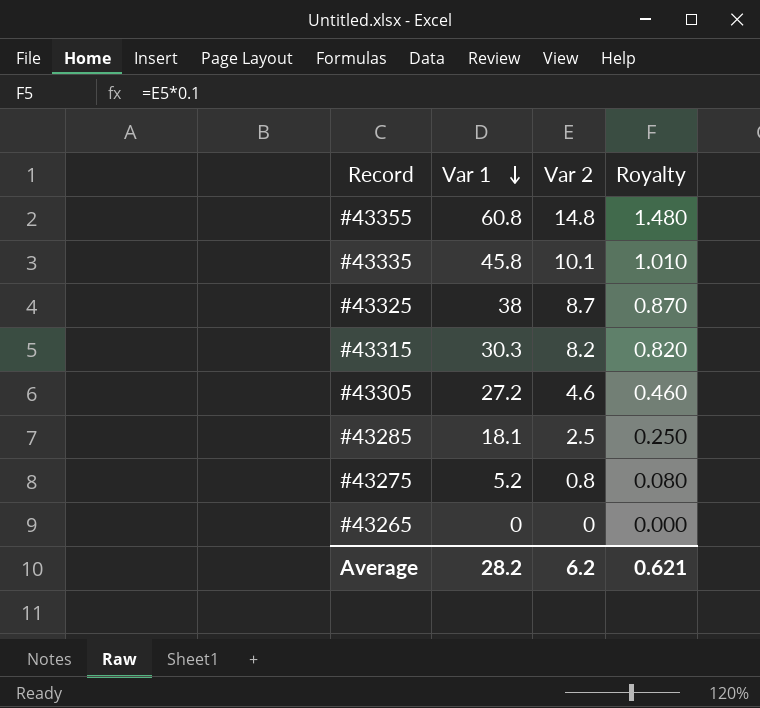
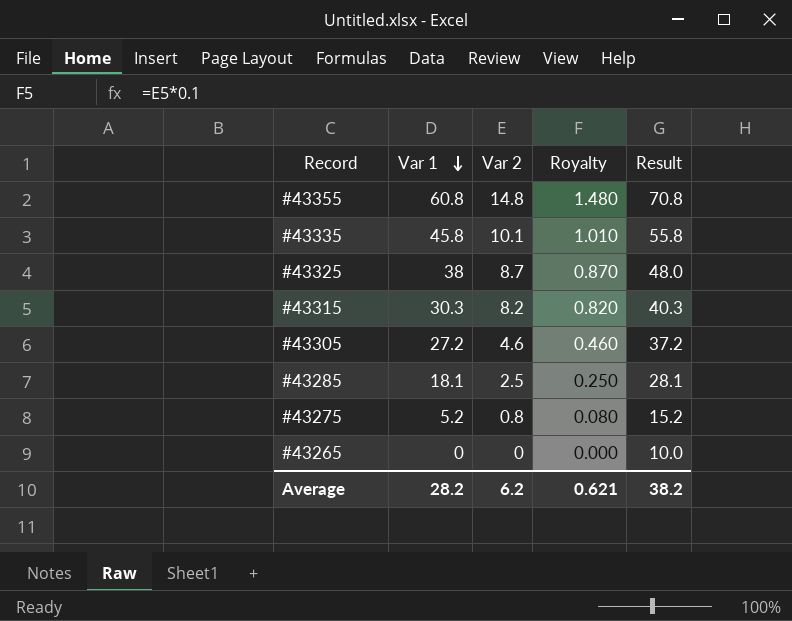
column Result | formula: none -> [Var 1] + 10

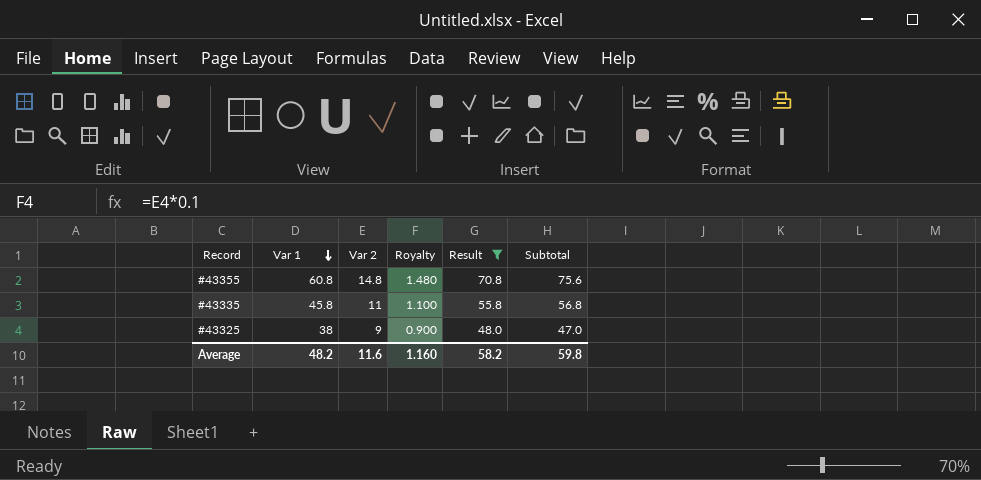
filter: none -> Result >= 48.0
column Subtotal | formula: none -> [Var 1] + [Var 2]
#43335 | Var 2: 10.1 -> 11
#43335 | Royalty: 1.010 -> 1.100
#43325 | Var 2: 8.7 -> 9
#43325 | Royalty: 0.870 -> 0.900
Average | Var 1: 28.2 -> 48.2
Average | Var 2: 6.2 -> 11.6
Average | Royalty: 0.621 -> 1.160
Average | Result: 38.2 -> 58.2

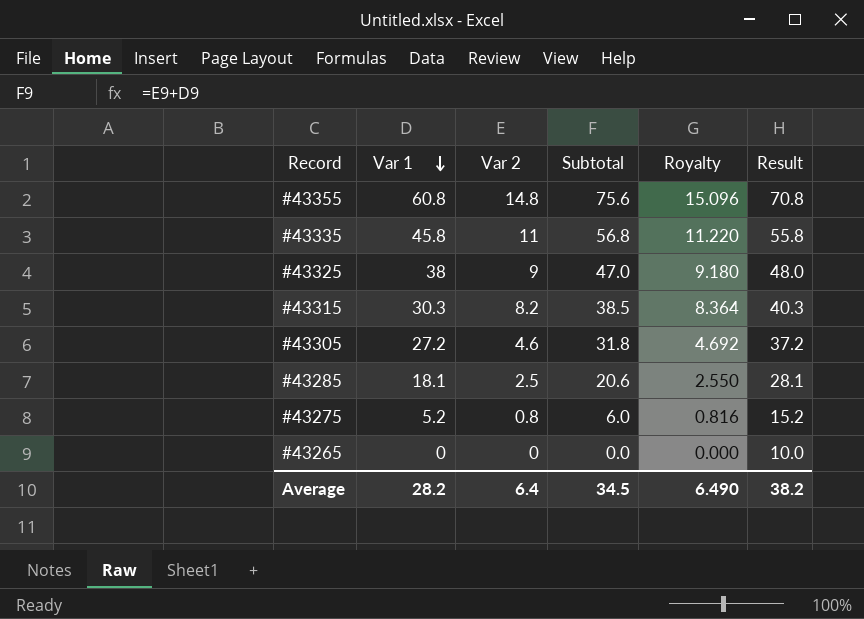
filter: Result >= 48.0 -> none
column Subtotal | position: 6 -> 4
column Royalty | formula: [Var 2] * 0.1 -> [Var 2] * 1.02
Average | Var 1: 48.2 -> 28.2
Average | Var 2: 11.6 -> 6.4
Average | Subtotal: 59.8 -> 34.5
Average | Royalty: 1.160 -> 6.490
Average | Result: 58.2 -> 38.2

